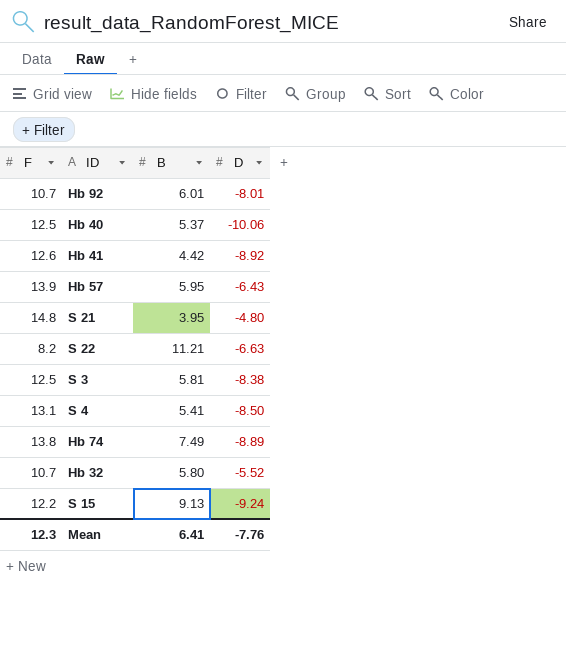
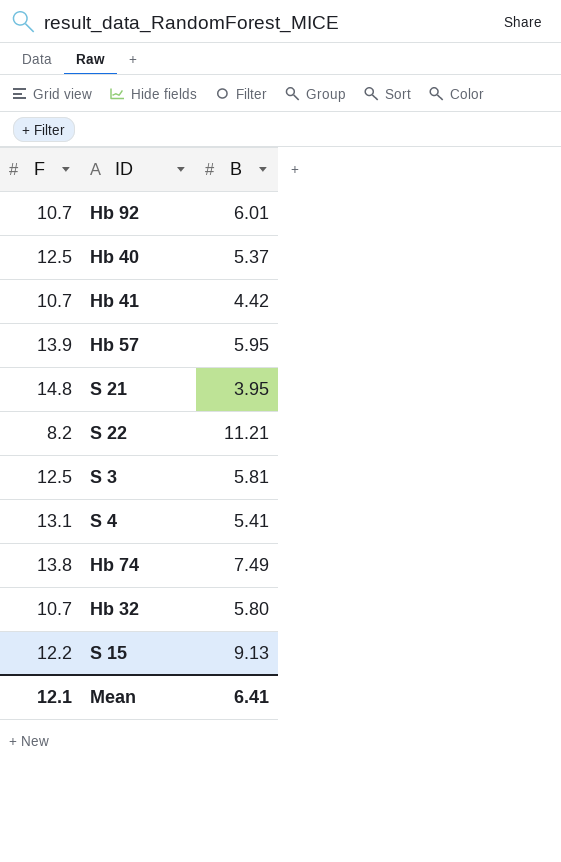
column D | position: 4 -> none
Hb 41 | F: 12.6 -> 10.7
Mean | F: 12.3 -> 12.1

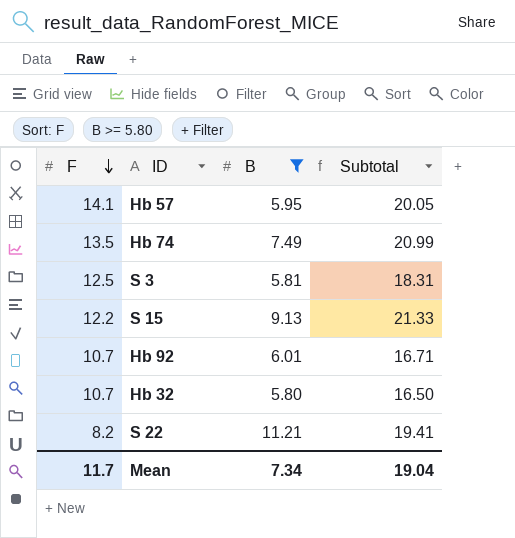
filter: none -> B >= 5.80
row order: none -> F descending
column Subtotal | formula: none -> [F] + [B]
Hb 57 | F: 13.9 -> 14.1
Hb 74 | F: 13.8 -> 13.5
Mean | F: 12.1 -> 11.7
Mean | B: 6.41 -> 7.34

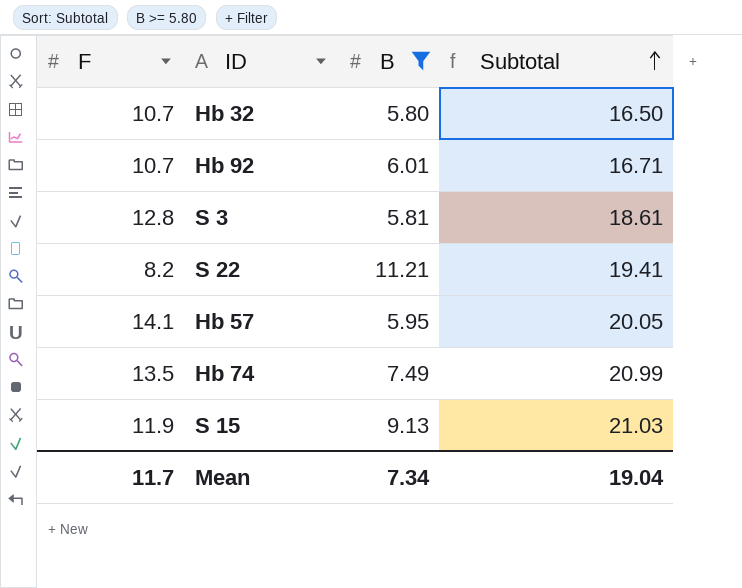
row order: F descending -> Subtotal ascending
S 3 | F: 12.5 -> 12.8
S 3 | Subtotal: 18.31 -> 18.61
S 15 | F: 12.2 -> 11.9
S 15 | Subtotal: 21.33 -> 21.03

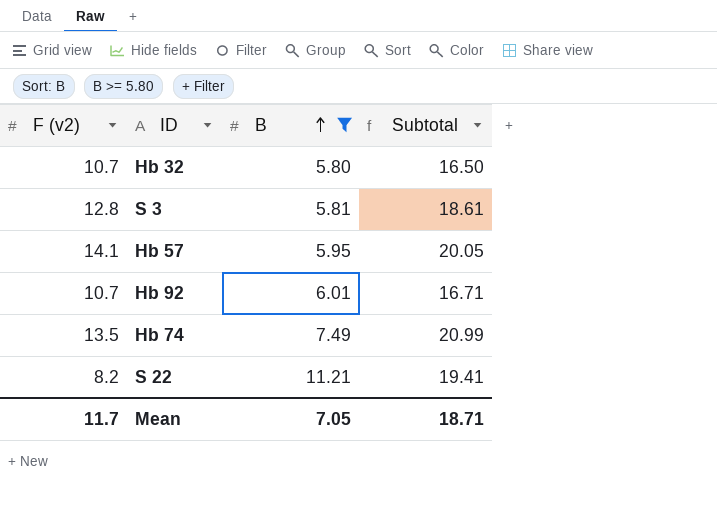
row order: Subtotal ascending -> B ascending
column name: F -> F (v2)
row S 15: 11.9 | 9.13 | 21.03 -> none
Mean | B: 7.34 -> 7.05
Mean | Subtotal: 19.04 -> 18.71

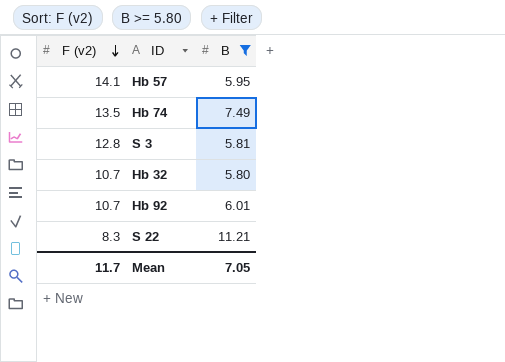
row order: B ascending -> F (v2) descending
column Subtotal | formula: [F (v2)] + [B] -> none
S 22 | F (v2): 8.2 -> 8.3

